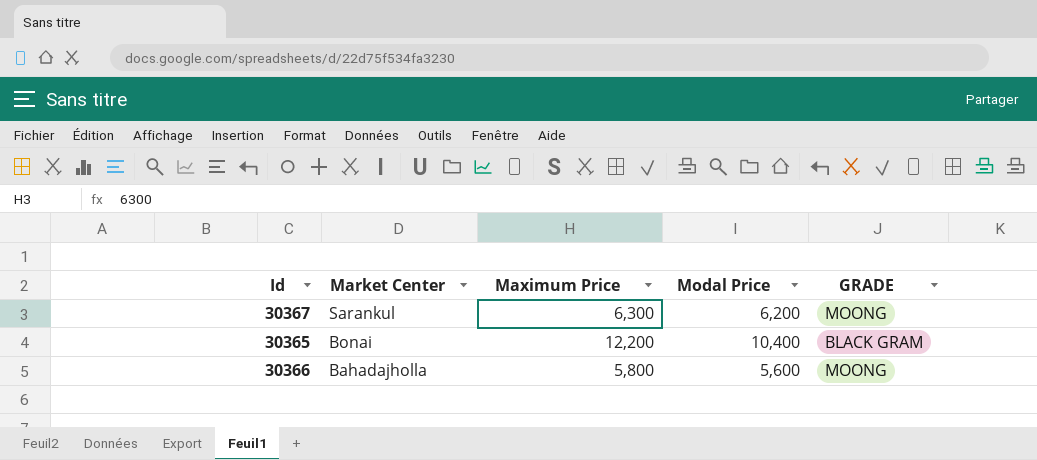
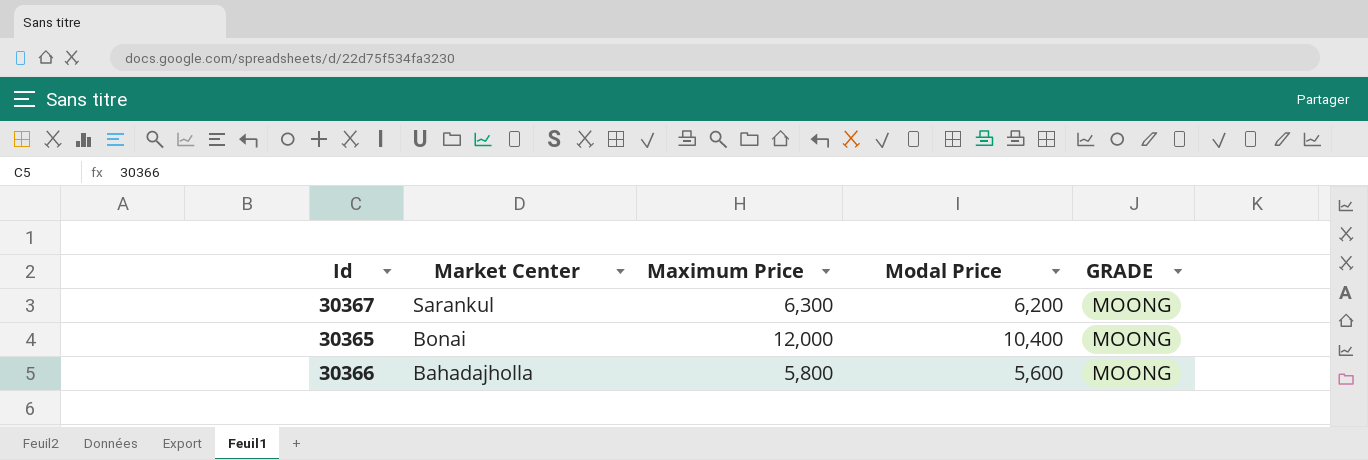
30365 | Maximum Price: 12,200 -> 12,000
30365 | GRADE: BLACK GRAM -> MOONG

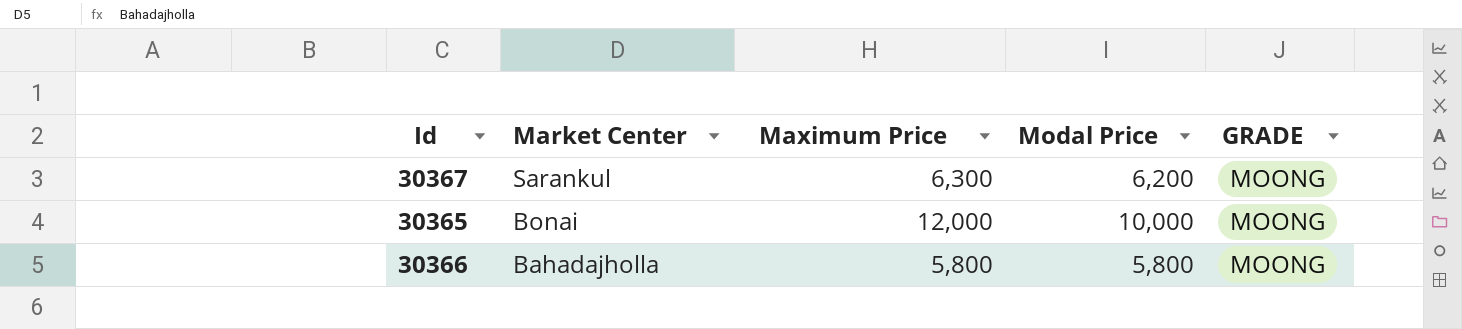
30365 | Modal Price: 10,400 -> 10,000
30366 | Modal Price: 5,600 -> 5,800

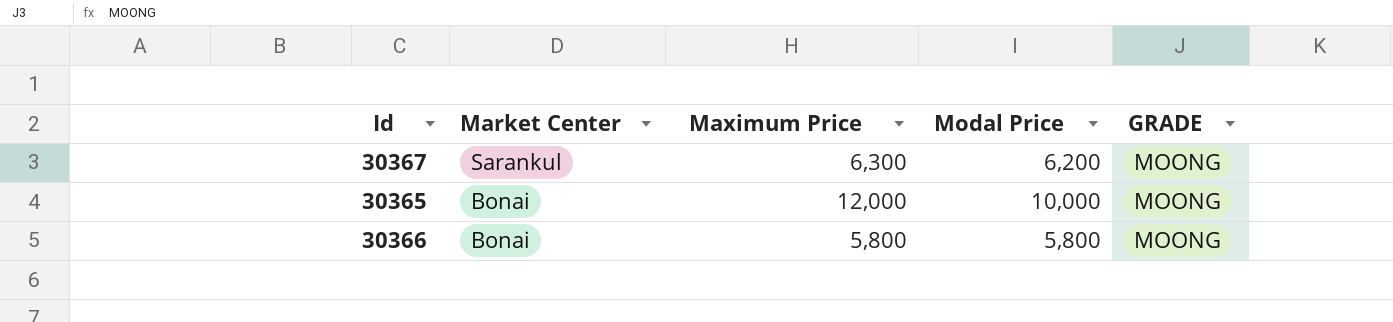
30366 | Market Center: Bahadajholla -> Bonai

